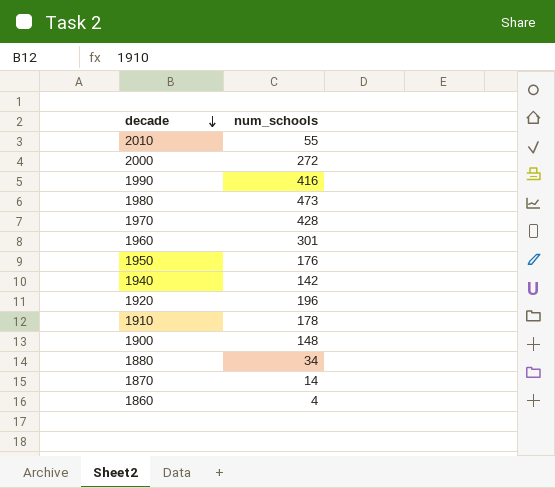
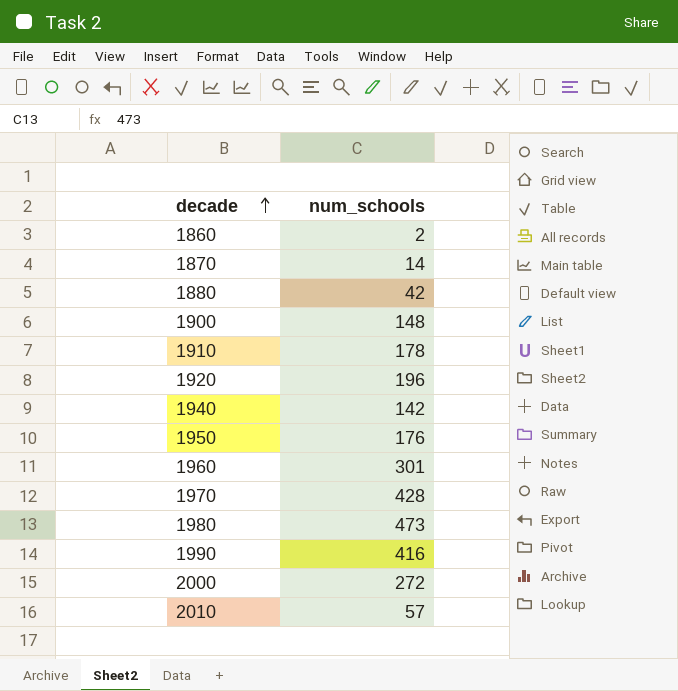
row order: decade descending -> decade ascending
1860 | num_schools: 4 -> 2
1880 | num_schools: 34 -> 42
2010 | num_schools: 55 -> 57

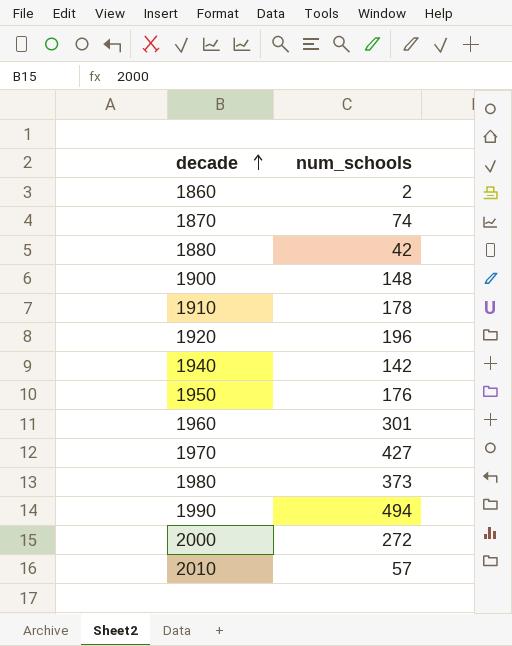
1870 | num_schools: 14 -> 74
1970 | num_schools: 428 -> 427
1980 | num_schools: 473 -> 373
1990 | num_schools: 416 -> 494

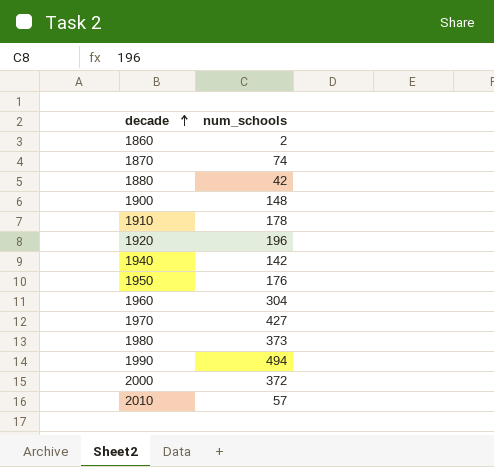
1960 | num_schools: 301 -> 304
2000 | num_schools: 272 -> 372

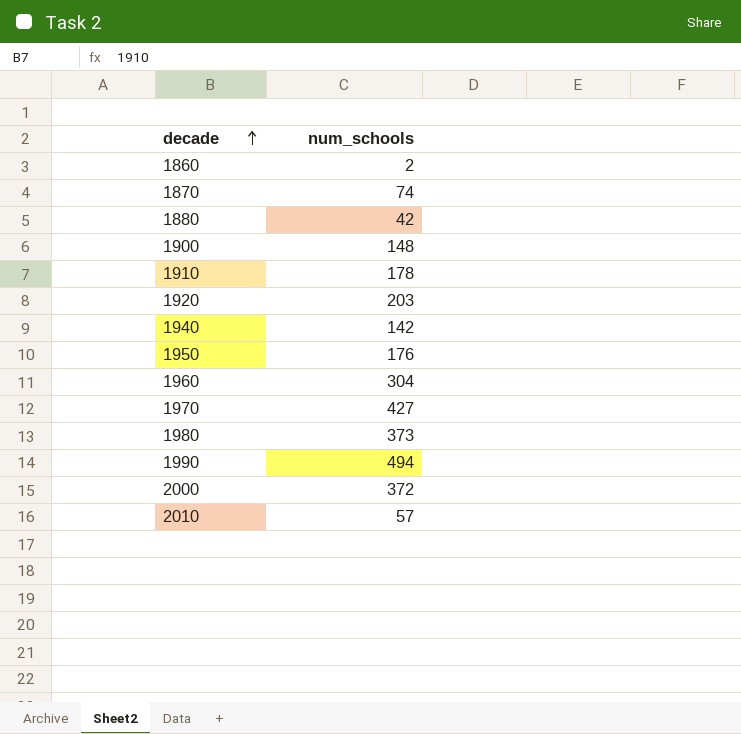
1920 | num_schools: 196 -> 203

